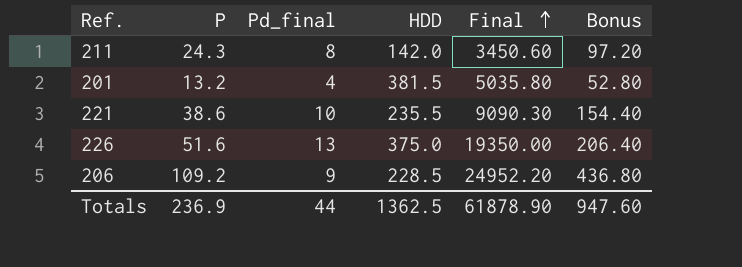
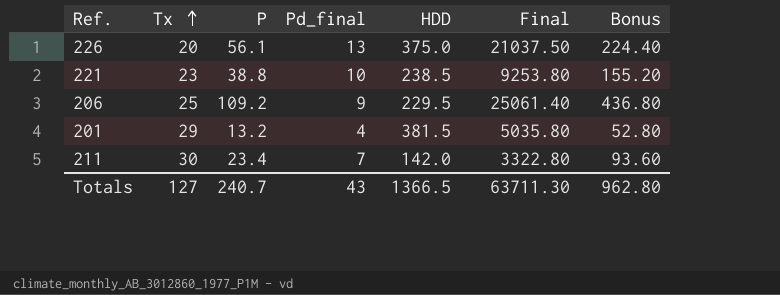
row order: Final ascending -> Tx ascending
column Tx | position: none -> 2
226 | P: 51.6 -> 56.1
226 | Final: 19350.00 -> 21037.50
226 | Bonus: 206.40 -> 224.40
221 | P: 38.6 -> 38.8
221 | HDD: 235.5 -> 238.5
221 | Final: 9090.30 -> 9253.80
221 | Bonus: 154.40 -> 155.20
206 | HDD: 228.5 -> 229.5
206 | Final: 24952.20 -> 25061.40
211 | P: 24.3 -> 23.4
211 | Pd_final: 8 -> 7
211 | Final: 3450.60 -> 3322.80
211 | Bonus: 97.20 -> 93.60
Totals | P: 236.9 -> 240.7
Totals | Pd_final: 44 -> 43
Totals | HDD: 1362.5 -> 1366.5
Totals | Final: 61878.90 -> 63711.30
Totals | Bonus: 947.60 -> 962.80

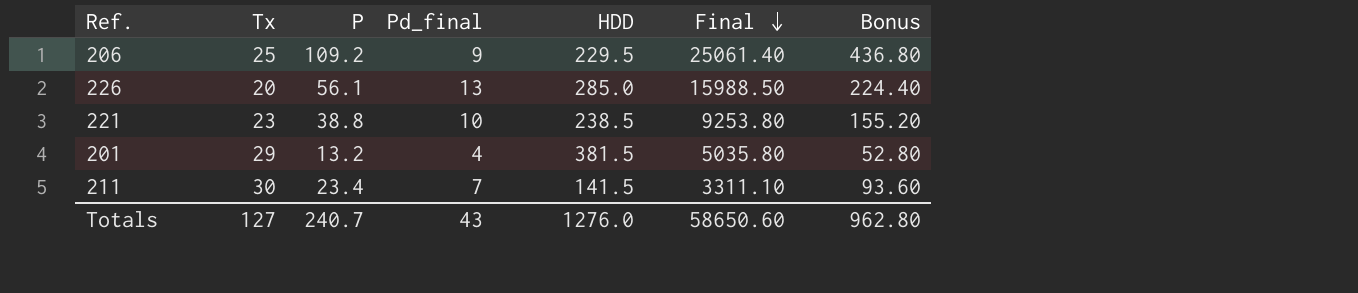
row order: Tx ascending -> Final descending
226 | HDD: 375.0 -> 285.0
226 | Final: 21037.50 -> 15988.50
211 | HDD: 142.0 -> 141.5
211 | Final: 3322.80 -> 3311.10
Totals | HDD: 1366.5 -> 1276.0
Totals | Final: 63711.30 -> 58650.60

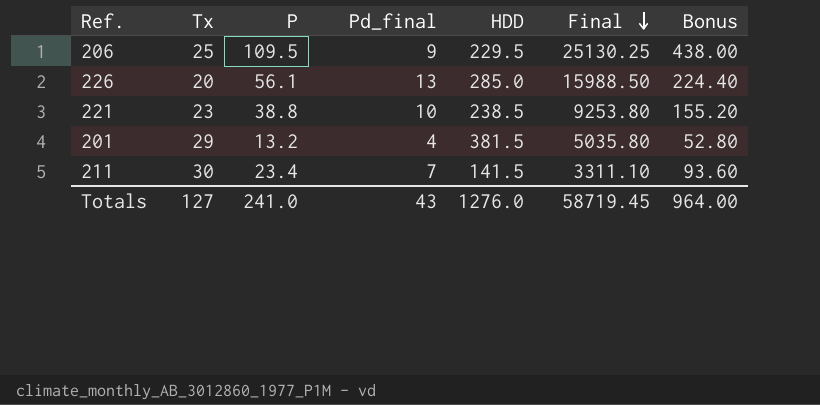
206 | P: 109.2 -> 109.5
206 | Final: 25061.40 -> 25130.25
206 | Bonus: 436.80 -> 438.00
Totals | P: 240.7 -> 241.0
Totals | Final: 58650.60 -> 58719.45
Totals | Bonus: 962.80 -> 964.00

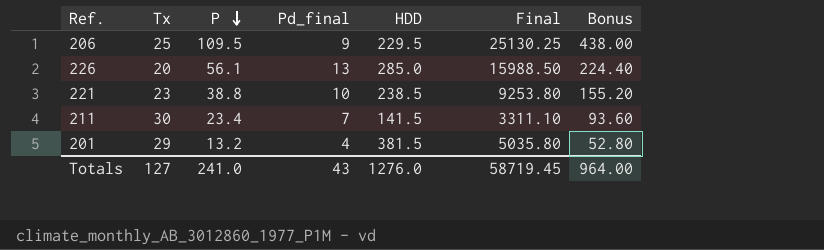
row order: Final descending -> P descending

